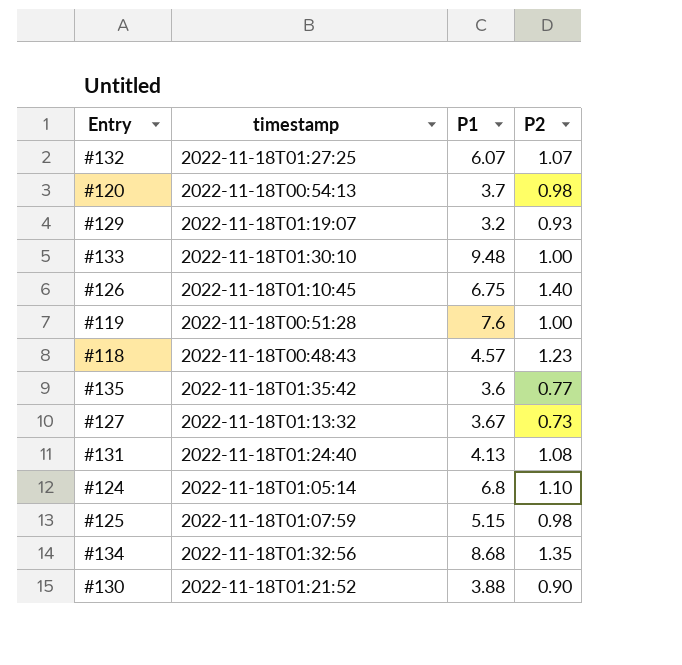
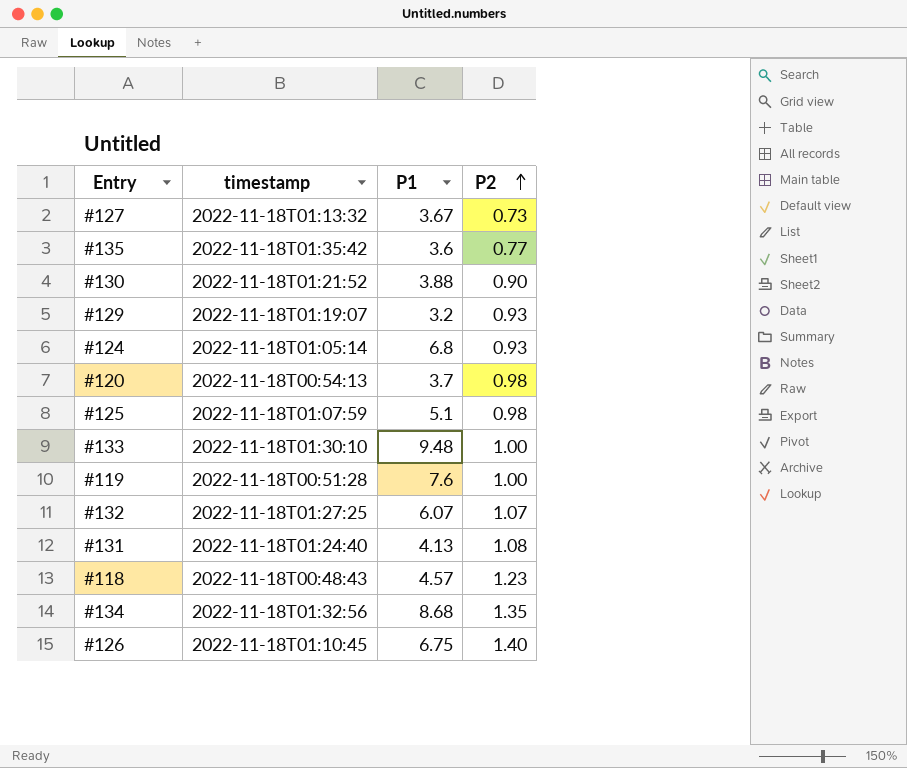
row order: none -> P2 ascending
#124 | P2: 1.10 -> 0.93
#125 | P1: 5.15 -> 5.1

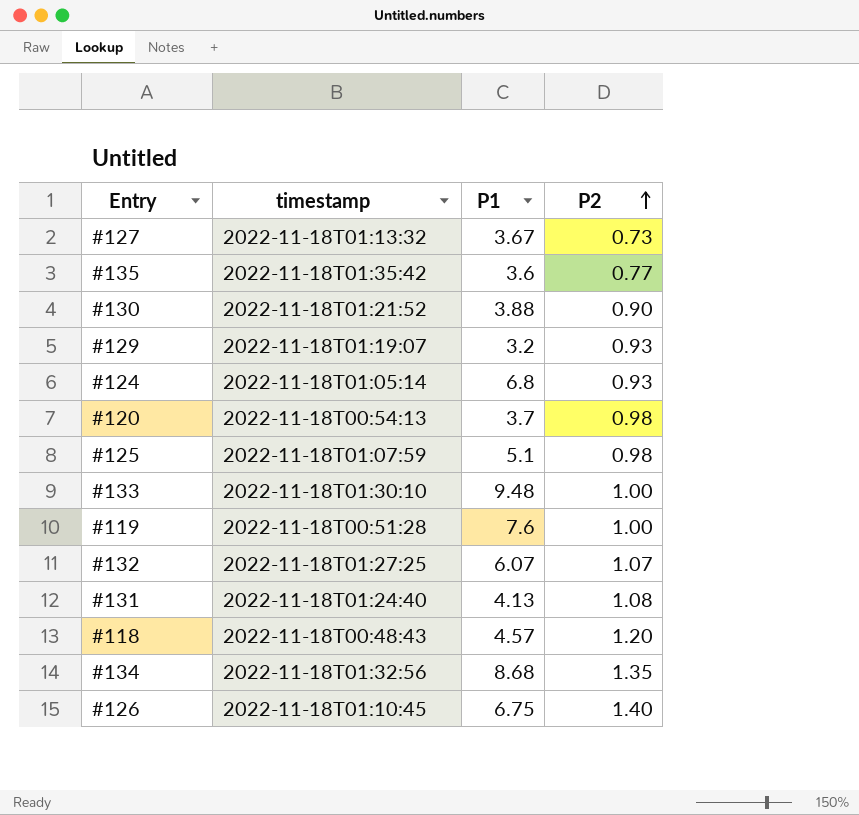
#118 | P2: 1.23 -> 1.20

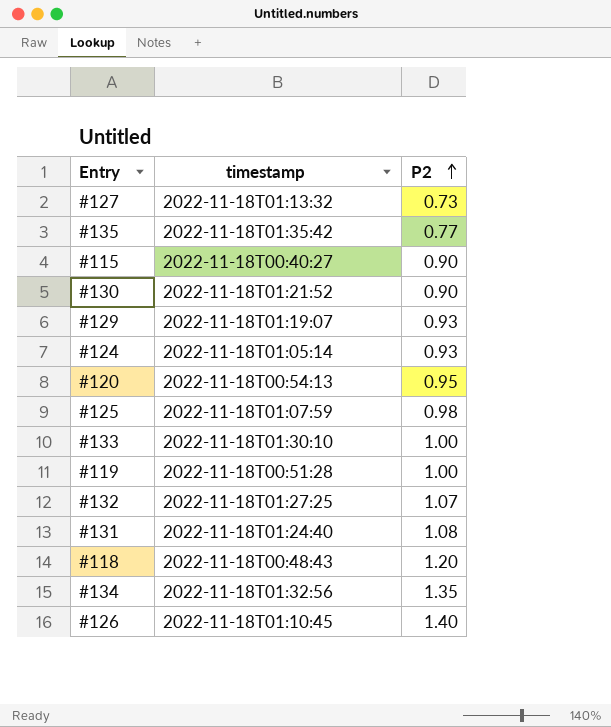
column P1 | position: 3 -> none
row #115: none -> 2022-11-18T00:40:27 | 0.90
#120 | P2: 0.98 -> 0.95

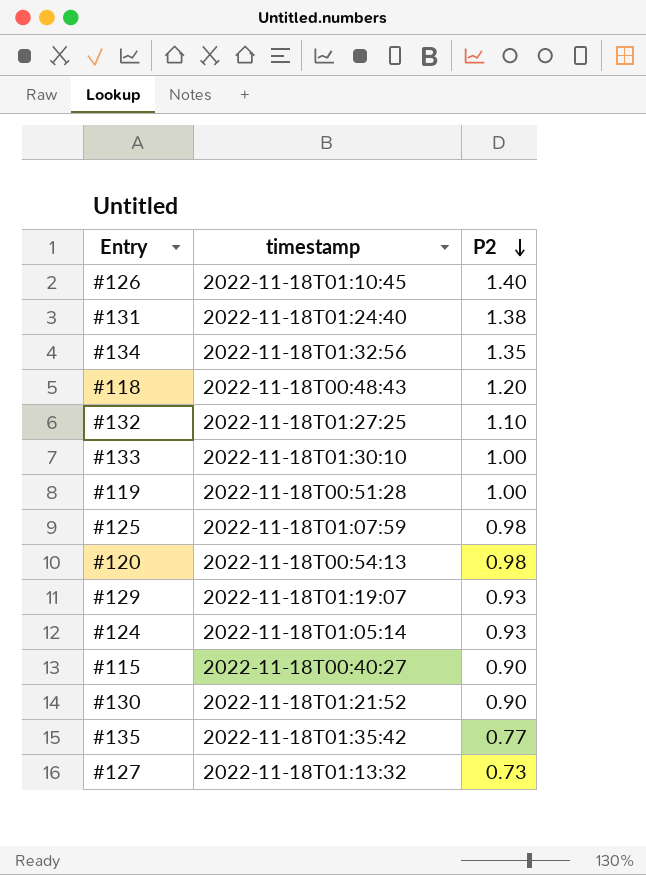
row order: P2 ascending -> P2 descending
#131 | P2: 1.08 -> 1.38
#132 | P2: 1.07 -> 1.10
#120 | P2: 0.95 -> 0.98

